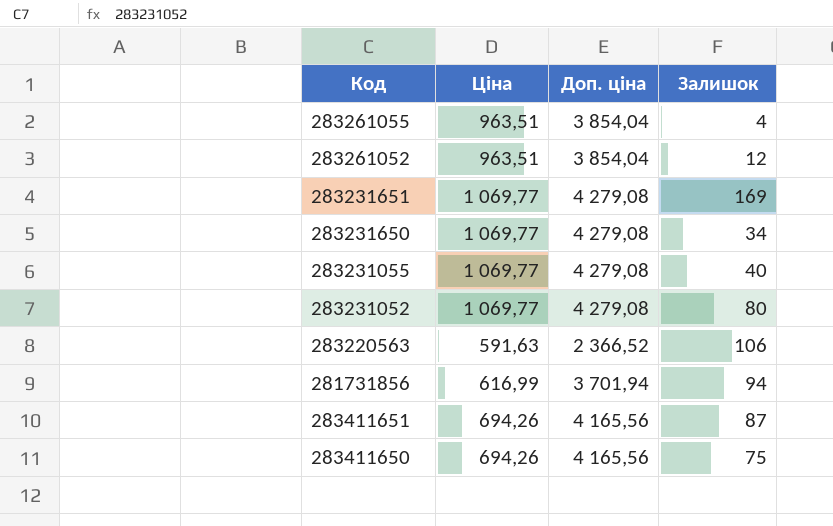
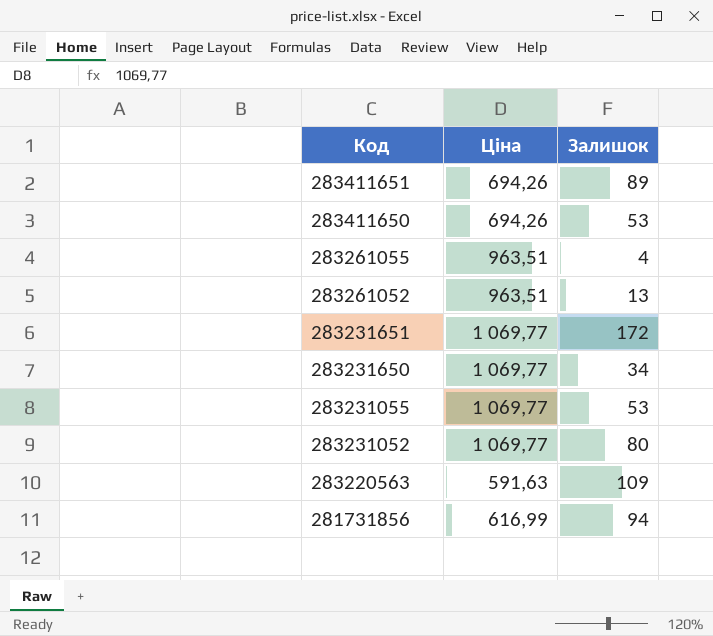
row order: none -> Код descending
column Доп. ціна | position: 3 -> none
283411651 | Залишок: 87 -> 89
283411650 | Залишок: 75 -> 53
283261052 | Залишок: 12 -> 13
283231651 | Залишок: 169 -> 172
283231055 | Залишок: 40 -> 53
283220563 | Залишок: 106 -> 109

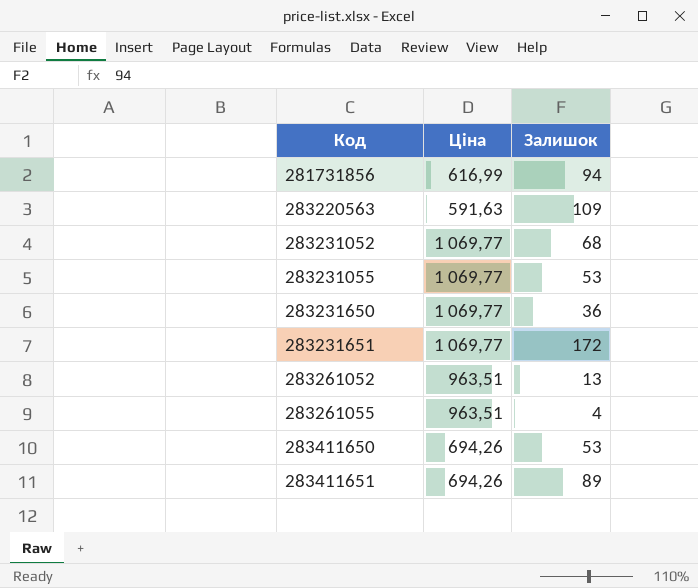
row order: Код descending -> Код ascending
283231052 | Залишок: 80 -> 68
283231650 | Залишок: 34 -> 36

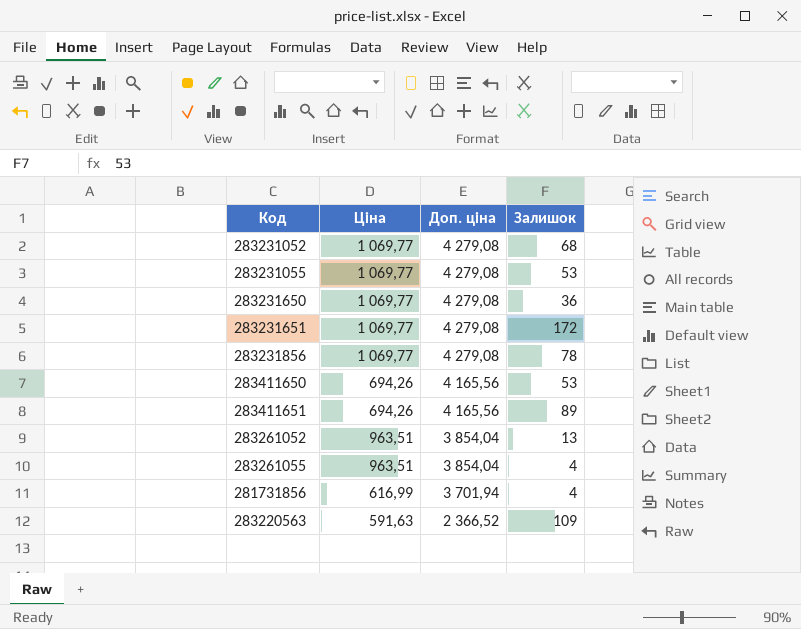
row order: Код ascending -> Доп. ціна descending
column Доп. ціна | position: none -> 3
row 283231856: none -> 1 069,77 | 4 279,08 | 78
281731856 | Залишок: 94 -> 4

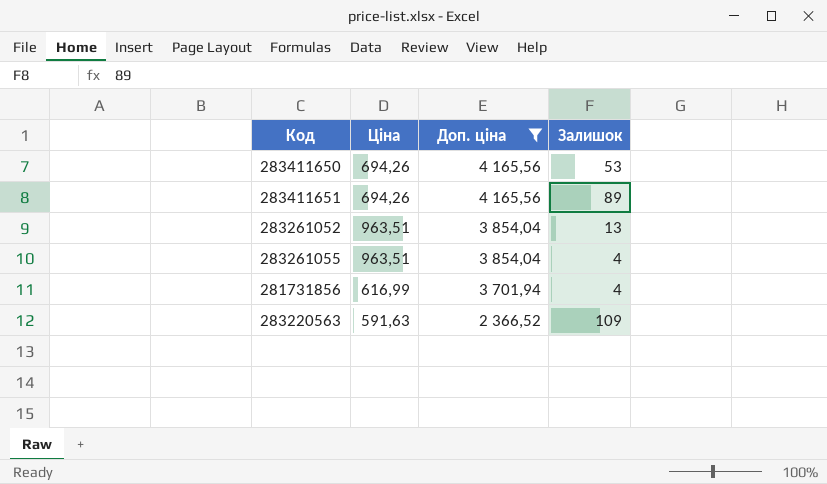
filter: none -> Доп. ціна != 4 279,08

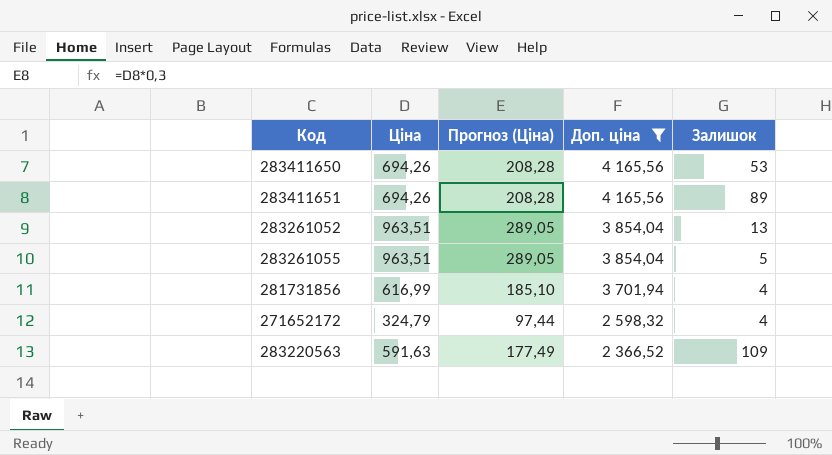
column Прогноз (Ціна) | formula: none -> [Ціна] * 0,3
283261055 | Залишок: 4 -> 5
row 271652172: none -> 324,79 | 97,44 | 2 598,32 | 4

